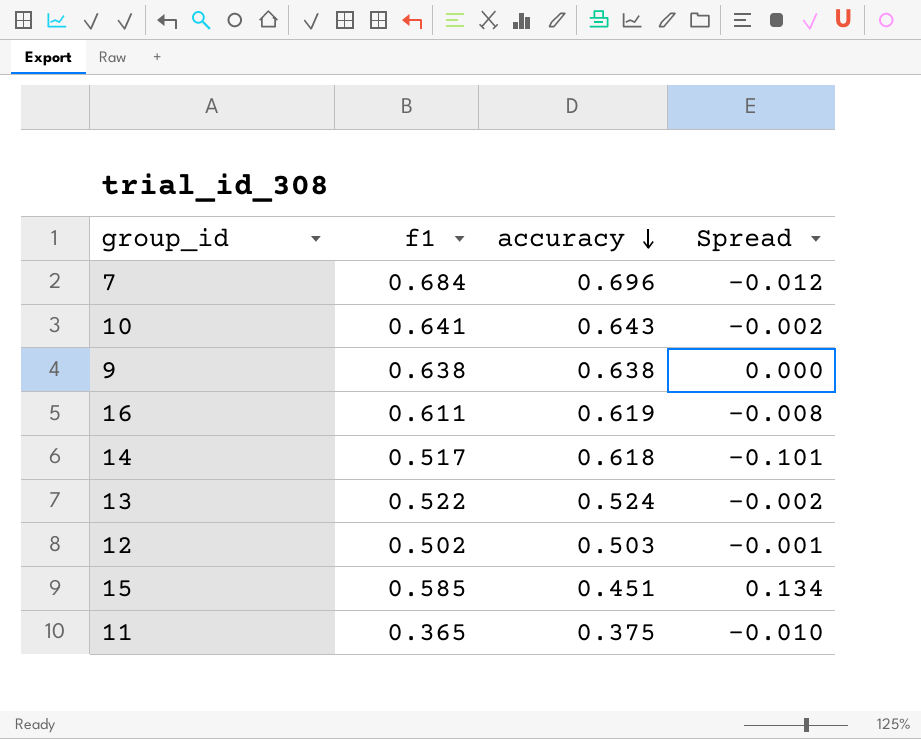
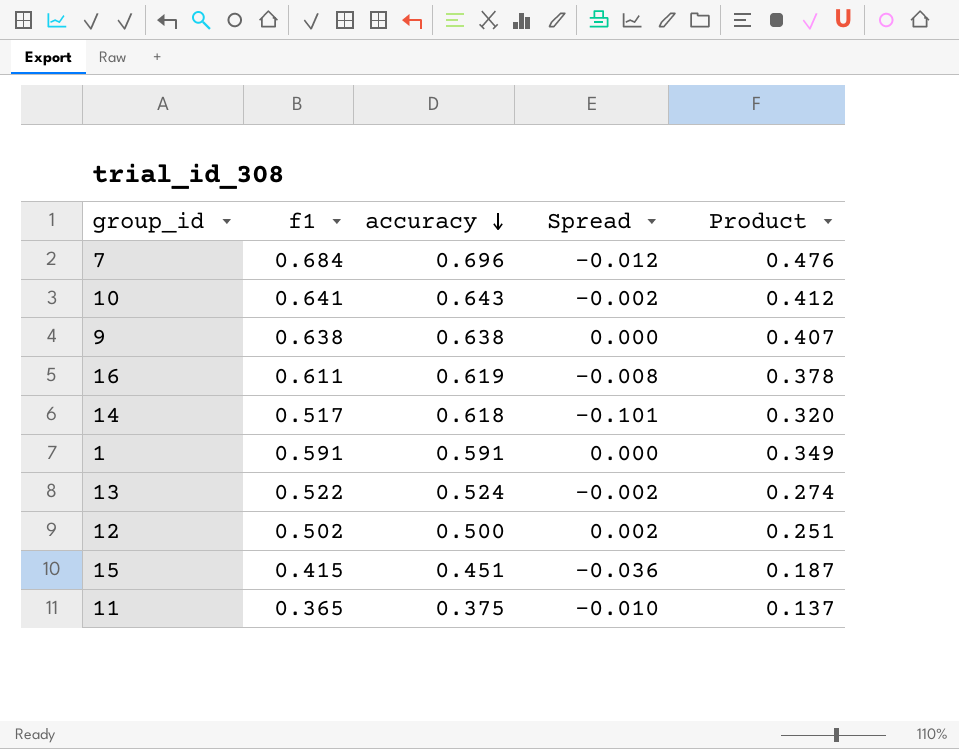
column Product | formula: none -> [f1] * [accuracy]
row 1: none -> 0.591 | 0.591 | 0.000 | 0.349
12 | accuracy: 0.503 -> 0.500
12 | Spread: -0.001 -> 0.002
15 | f1: 0.585 -> 0.415
15 | Spread: 0.134 -> -0.036

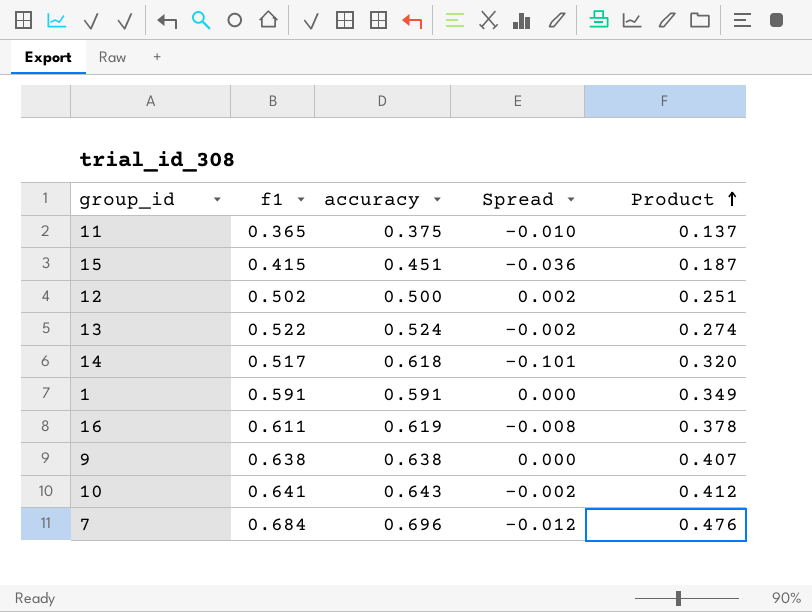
row order: accuracy descending -> Product ascending

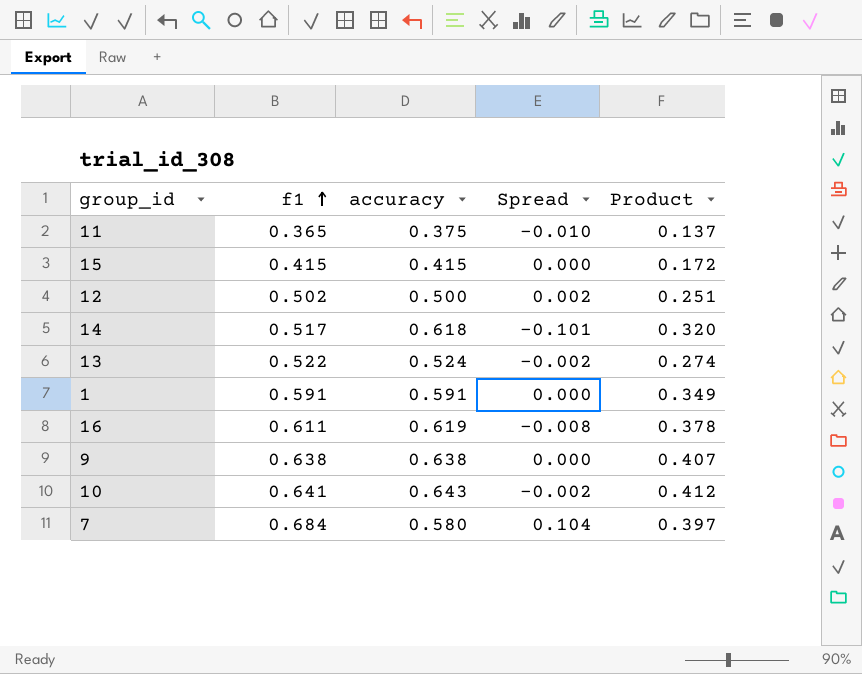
row order: Product ascending -> f1 ascending
15 | accuracy: 0.451 -> 0.415
15 | Spread: -0.036 -> 0.000
15 | Product: 0.187 -> 0.172
7 | accuracy: 0.696 -> 0.580
7 | Spread: -0.012 -> 0.104
7 | Product: 0.476 -> 0.397

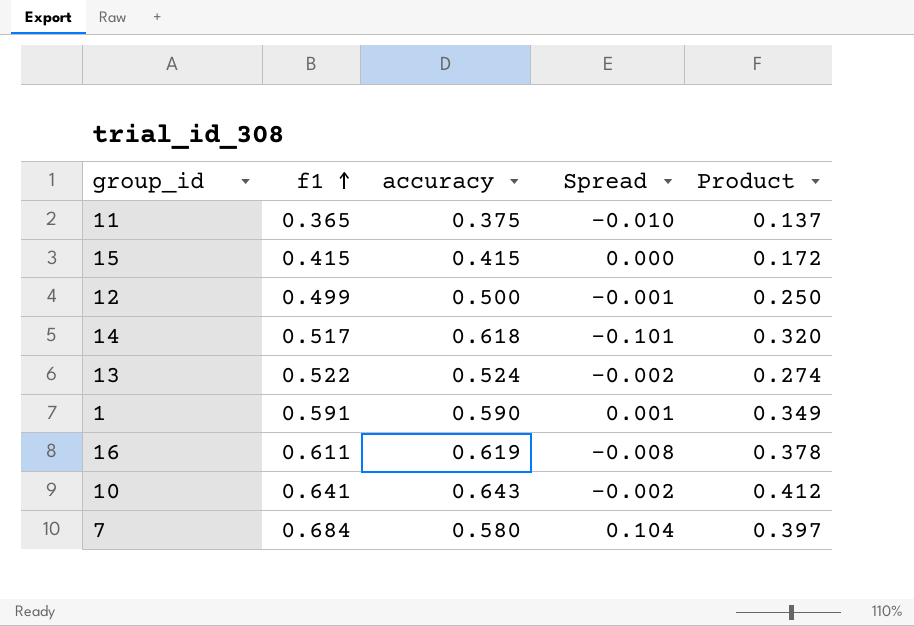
row 9: 0.638 | 0.638 | 0.000 | 0.407 -> none
12 | f1: 0.502 -> 0.499
12 | Spread: 0.002 -> -0.001
12 | Product: 0.251 -> 0.250
1 | accuracy: 0.591 -> 0.590
1 | Spread: 0.000 -> 0.001

